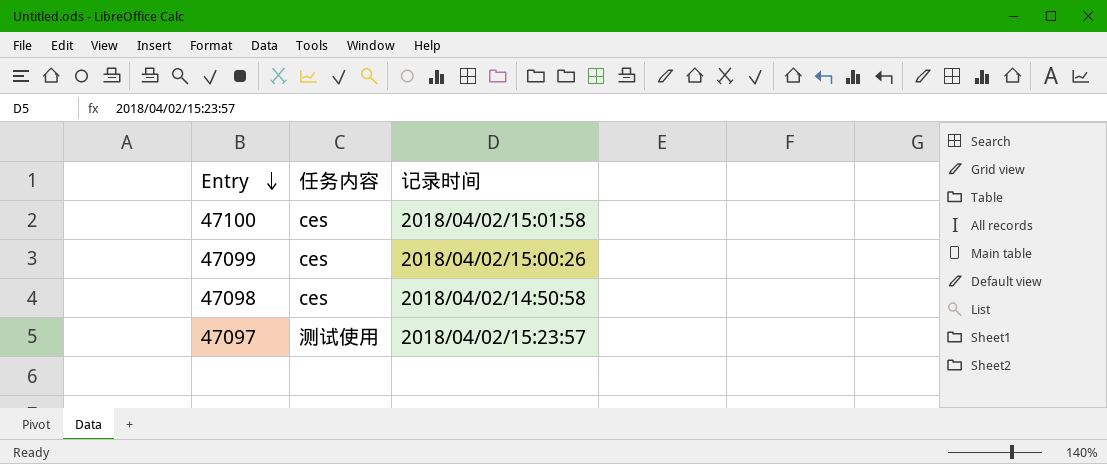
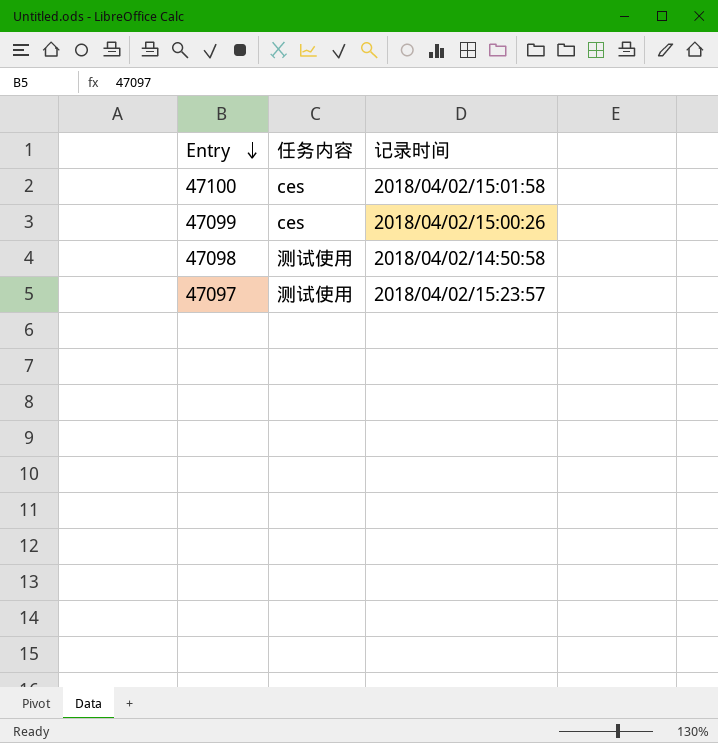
47098 | 任务内容: ces -> 测试使用

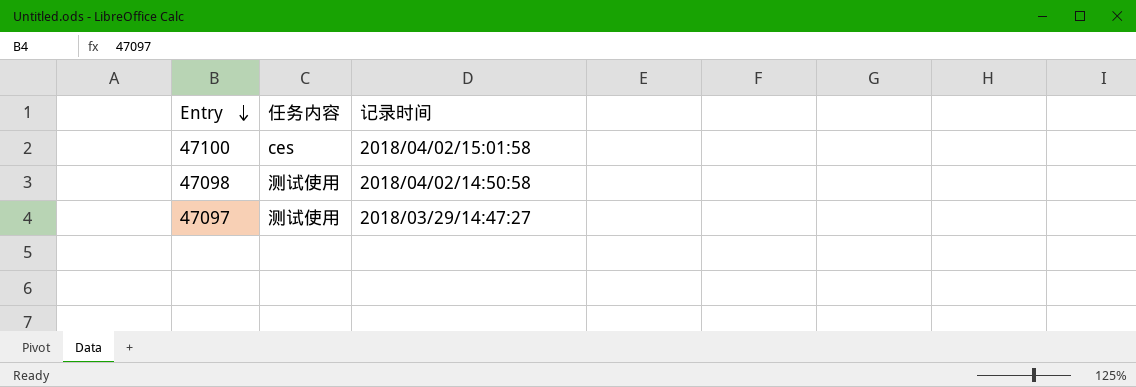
row 47099: ces | 2018/04/02/15:00:26 -> none
47097 | 记录时间: 2018/04/02/15:23:57 -> 2018/03/29/14:47:27

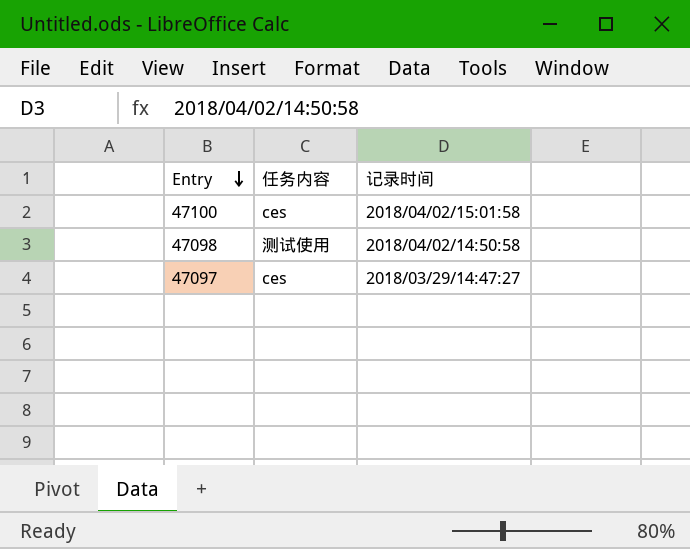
47097 | 任务内容: 测试使用 -> ces

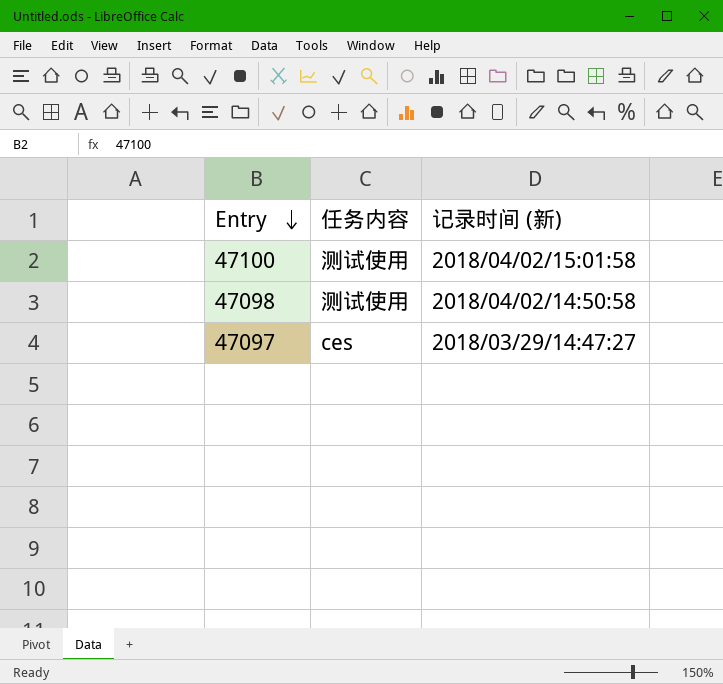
column name: 记录时间 -> 记录时间 (新)
47100 | 任务内容: ces -> 测试使用

